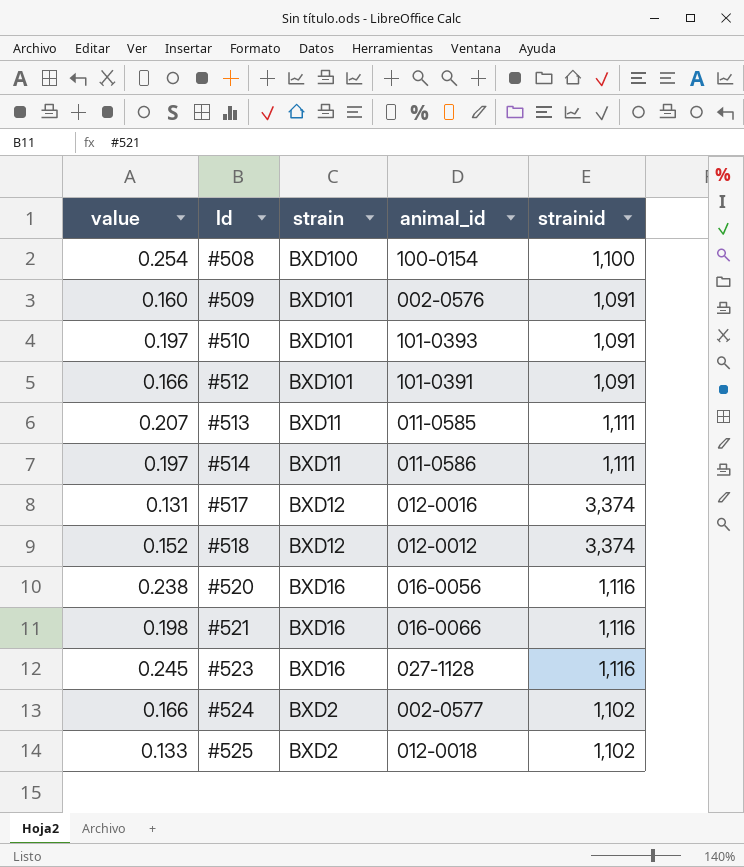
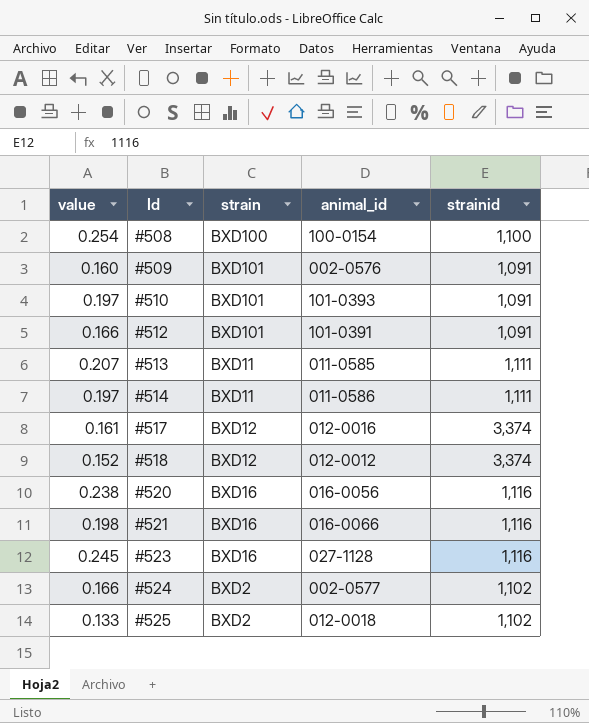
#517 | value: 0.131 -> 0.161

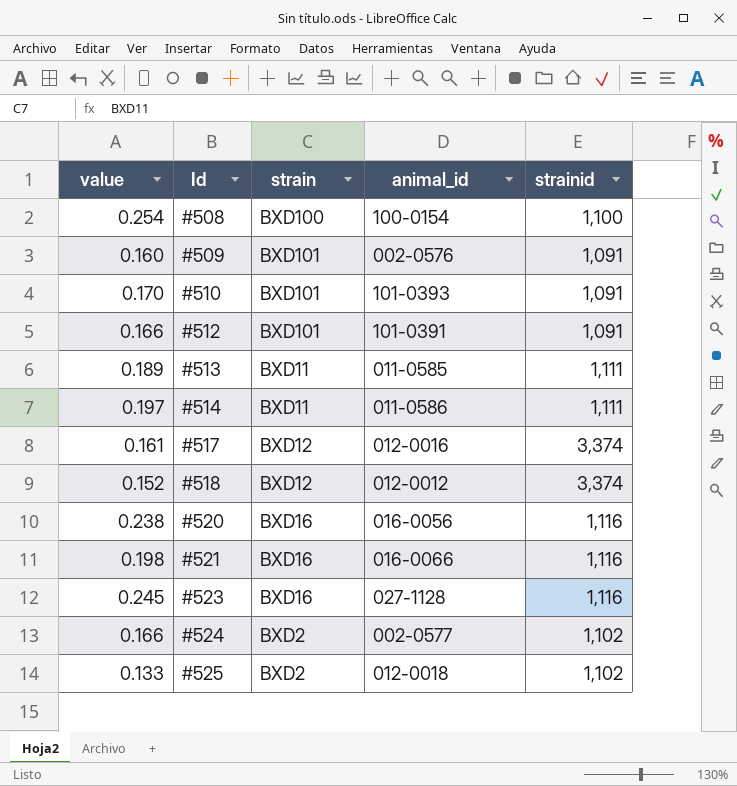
#510 | value: 0.197 -> 0.170
#513 | value: 0.207 -> 0.189

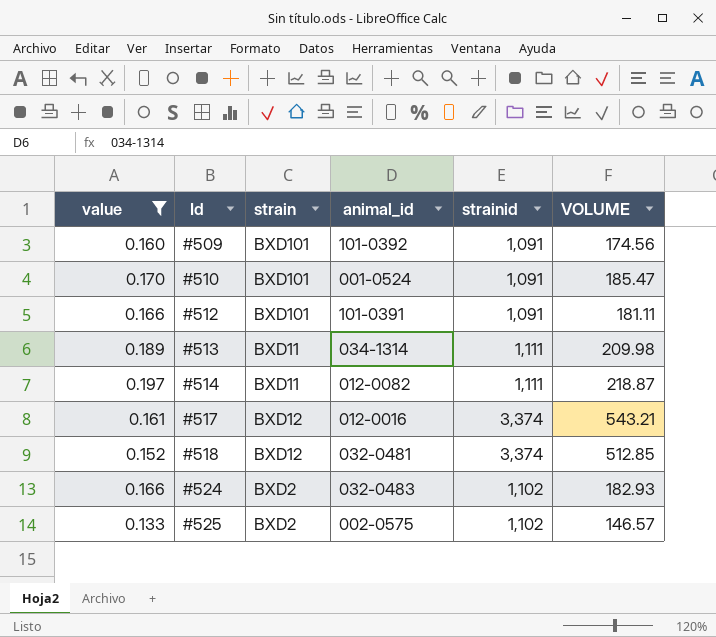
filter: none -> value <= 0.197
column VOLUME | formula: none -> [value] * [strainid]
#509 | animal_id: 002-0576 -> 101-0392
#510 | animal_id: 101-0393 -> 001-0524
#513 | animal_id: 011-0585 -> 034-1314
#514 | animal_id: 011-0586 -> 012-0082
#518 | animal_id: 012-0012 -> 032-0481
#524 | animal_id: 002-0577 -> 032-0483
#525 | animal_id: 012-0018 -> 002-0575

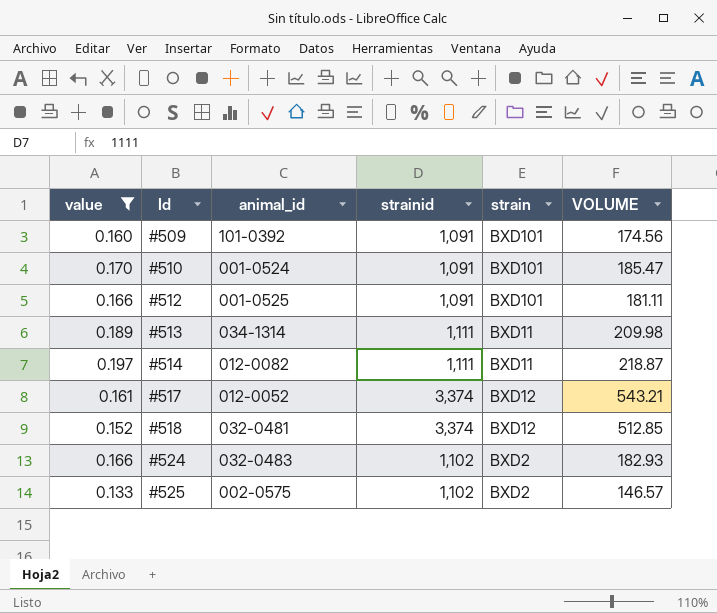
column strain | position: 3 -> 5
#512 | animal_id: 101-0391 -> 001-0525
#517 | animal_id: 012-0016 -> 012-0052

